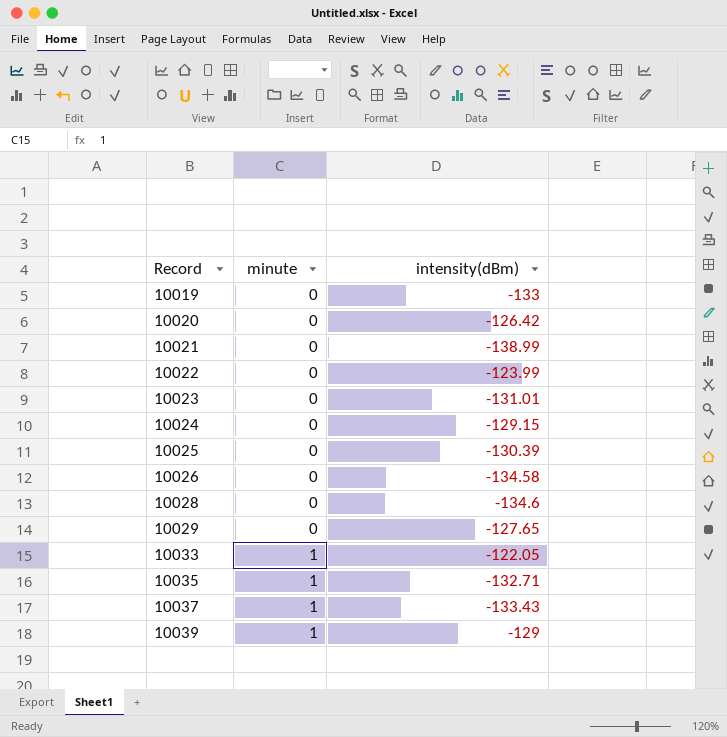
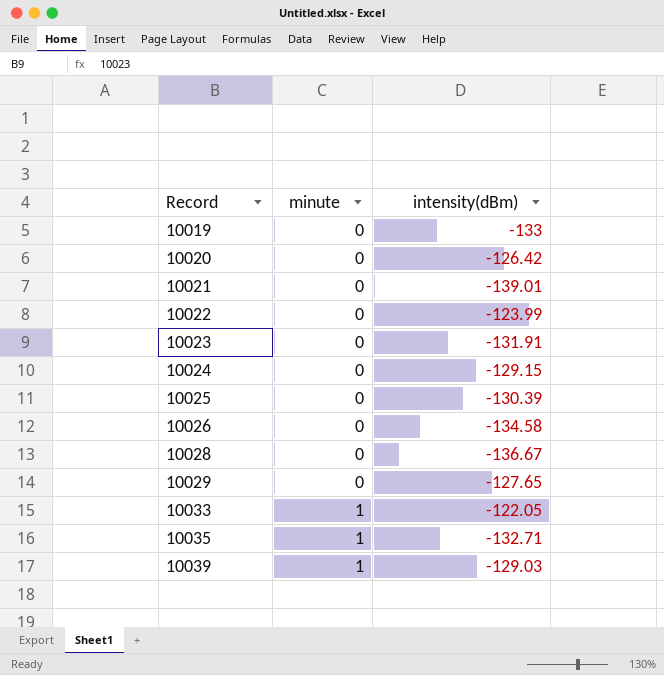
row 10037: 1 | -133.43 -> none
10021 | intensity(dBm): -138.99 -> -139.01
10023 | intensity(dBm): -131.01 -> -131.91
10028 | intensity(dBm): -134.6 -> -136.67
10039 | intensity(dBm): -129 -> -129.03

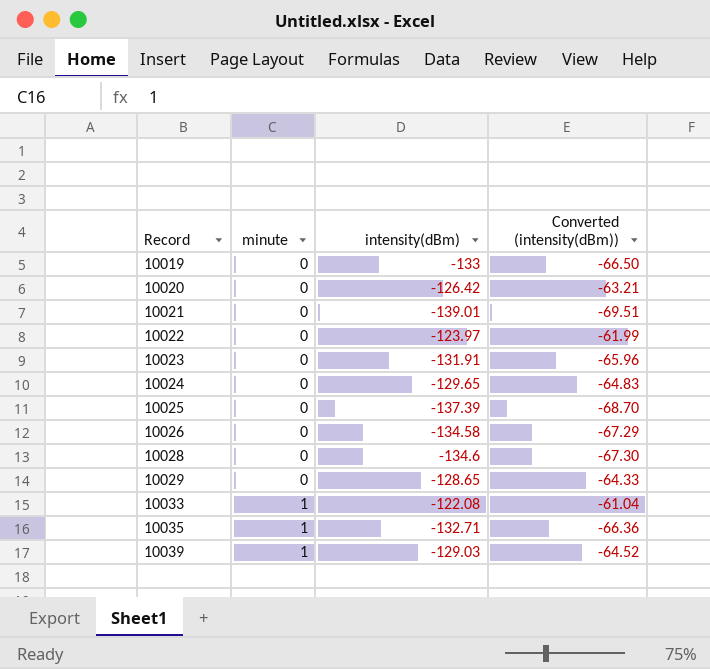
column Converted (intensity(dBm)) | formula: none -> [intensity(dBm)] * 0.5
10022 | intensity(dBm): -123.99 -> -123.97
10024 | intensity(dBm): -129.15 -> -129.65
10025 | intensity(dBm): -130.39 -> -137.39
10028 | intensity(dBm): -136.67 -> -134.6
10029 | intensity(dBm): -127.65 -> -128.65
10033 | intensity(dBm): -122.05 -> -122.08

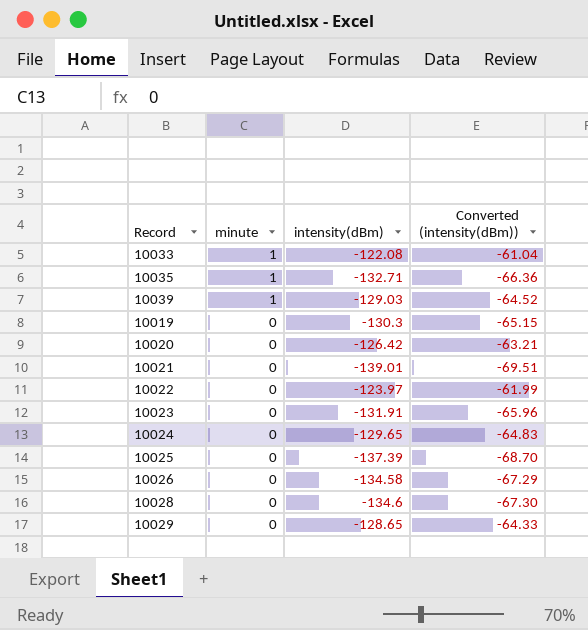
row order: Record ascending -> minute descending
10019 | intensity(dBm): -133 -> -130.3
10019 | Converted (intensity(dBm)): -66.50 -> -65.15

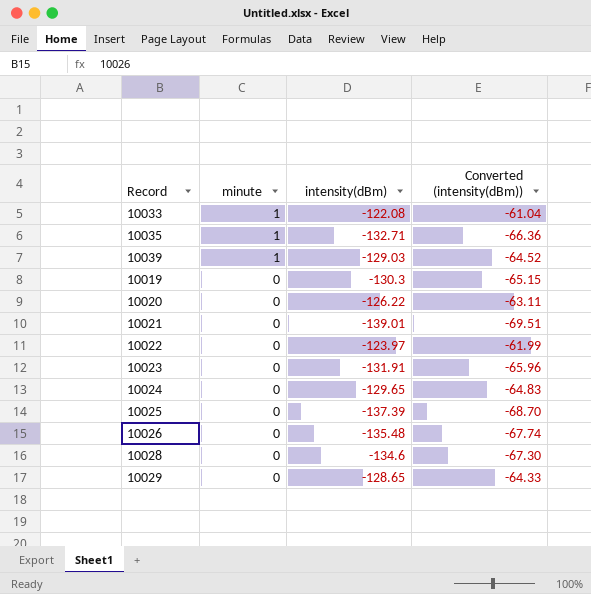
10020 | intensity(dBm): -126.42 -> -126.22
10020 | Converted (intensity(dBm)): -63.21 -> -63.11
10026 | intensity(dBm): -134.58 -> -135.48
10026 | Converted (intensity(dBm)): -67.29 -> -67.74

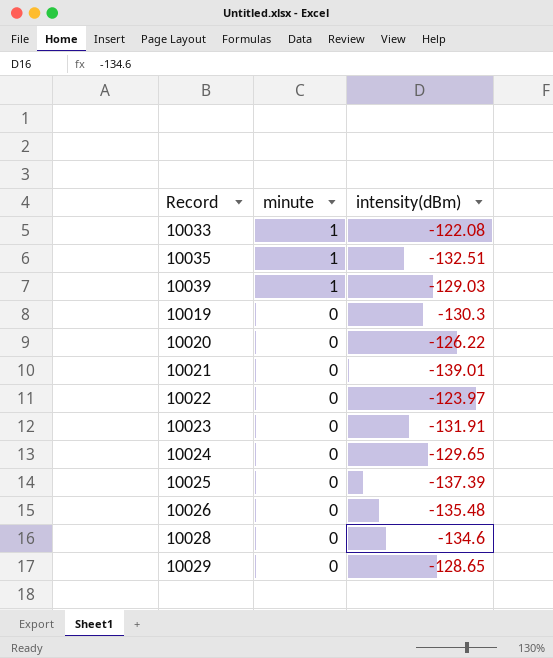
column Converted (intensity(dBm)) | formula: [intensity(dBm)] * 0.5 -> none
10035 | intensity(dBm): -132.71 -> -132.51

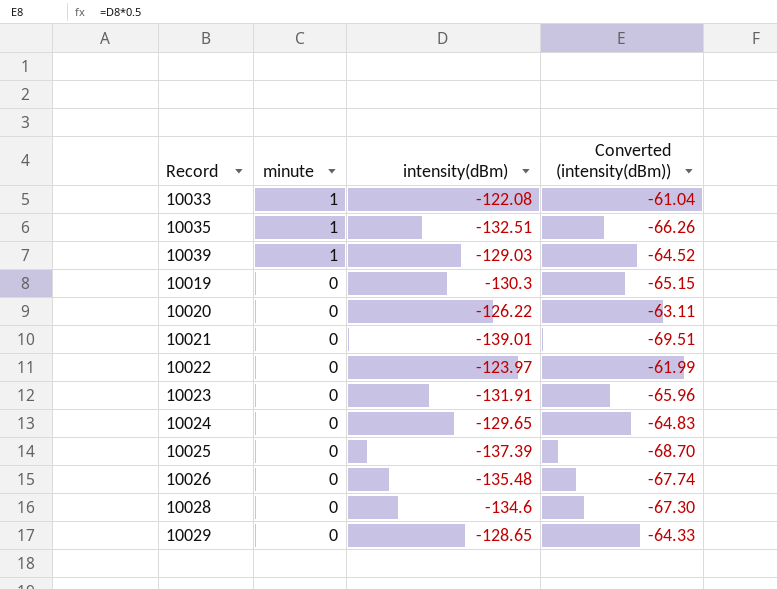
column Converted (intensity(dBm)) | formula: none -> [intensity(dBm)] * 0.5

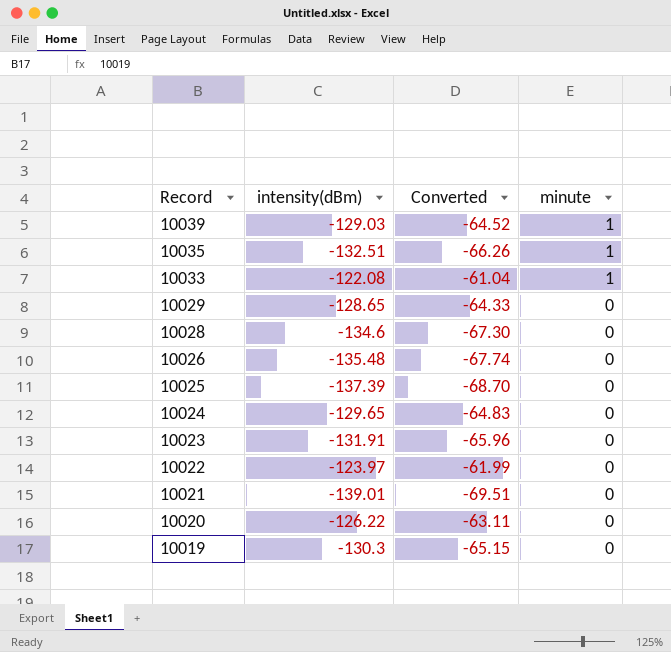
row order: minute descending -> Record descending
column name: Converted (intensity(dBm)) -> Converted
column minute | position: 2 -> 4

